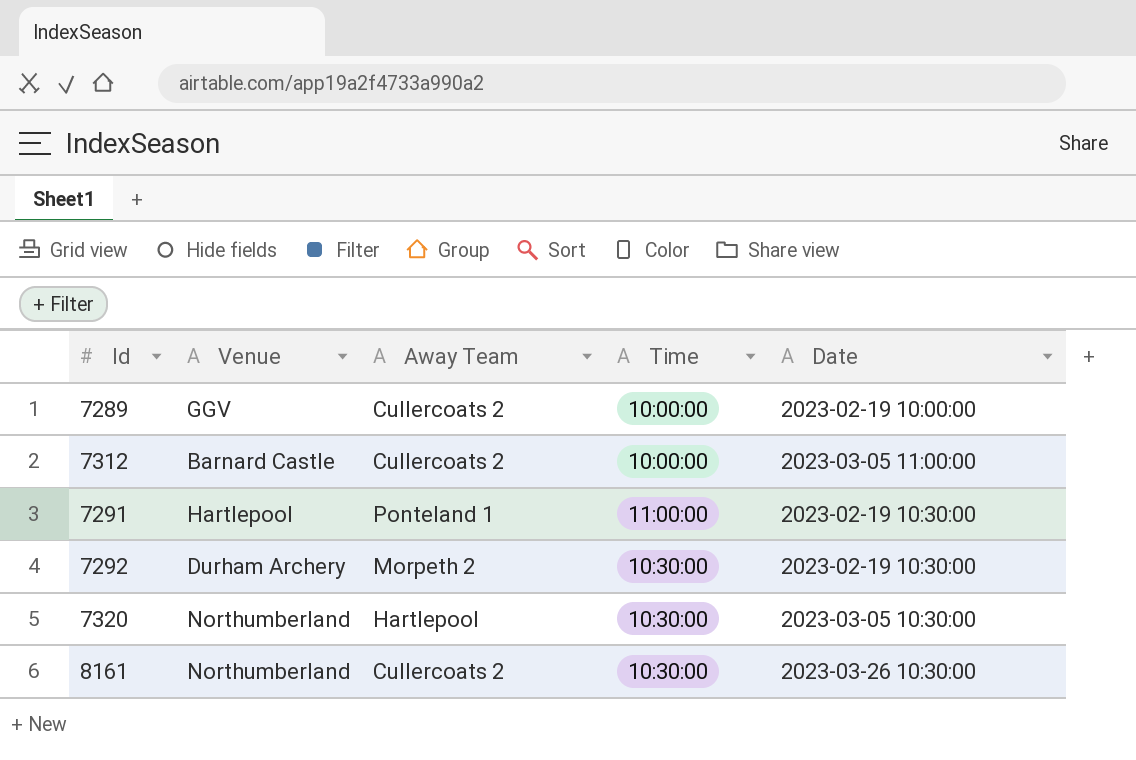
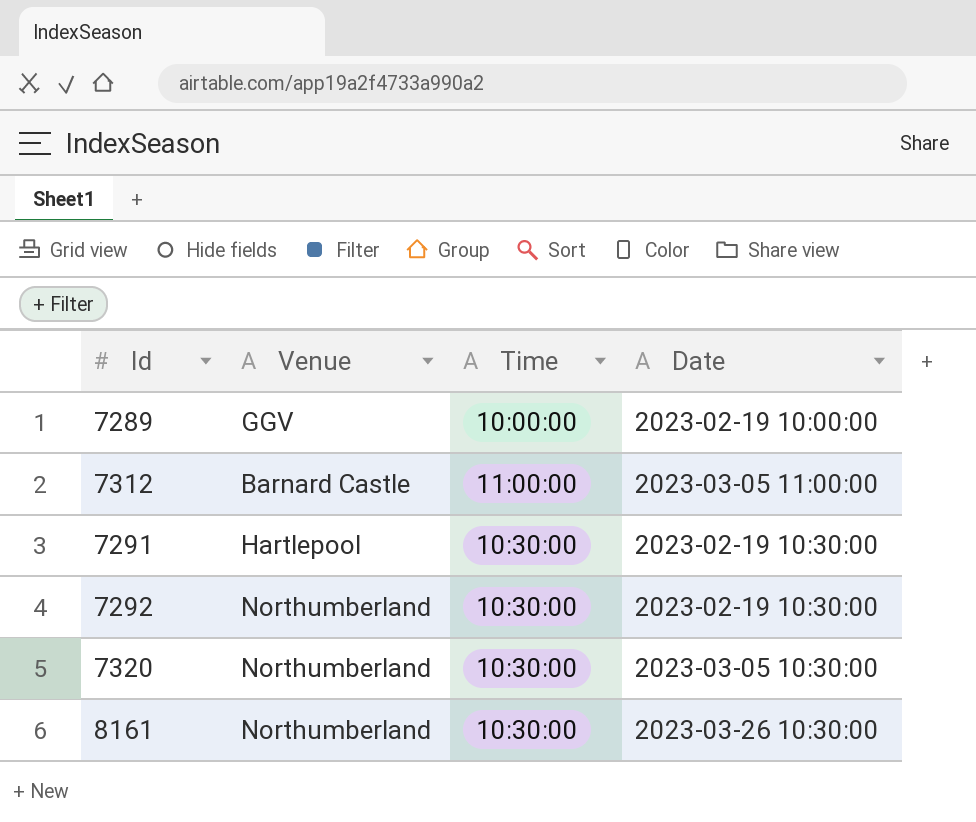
column Away Team | position: 3 -> none
7312 | Time: 10:00:00 -> 11:00:00
7291 | Time: 11:00:00 -> 10:30:00
7292 | Venue: Durham Archery -> Northumberland

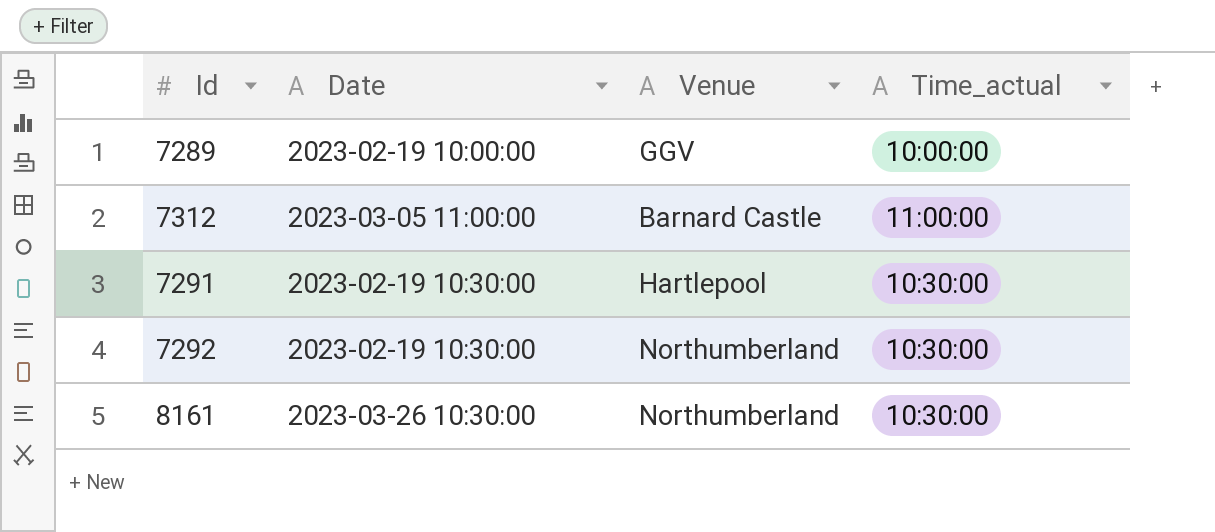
column Date | position: 4 -> 2
column name: Time -> Time_actual
row 7320: Northumberland | 10:30:00 | 2023-03-05 10:30:00 -> none

